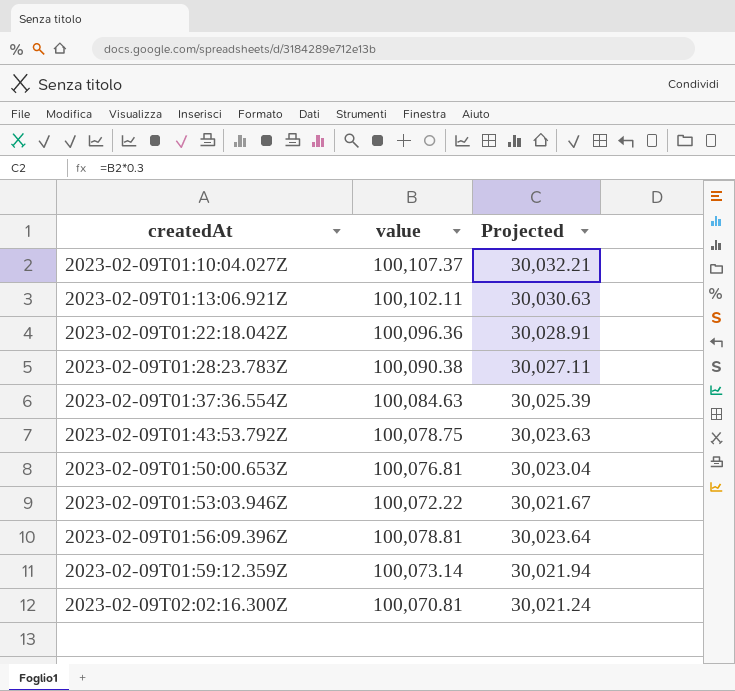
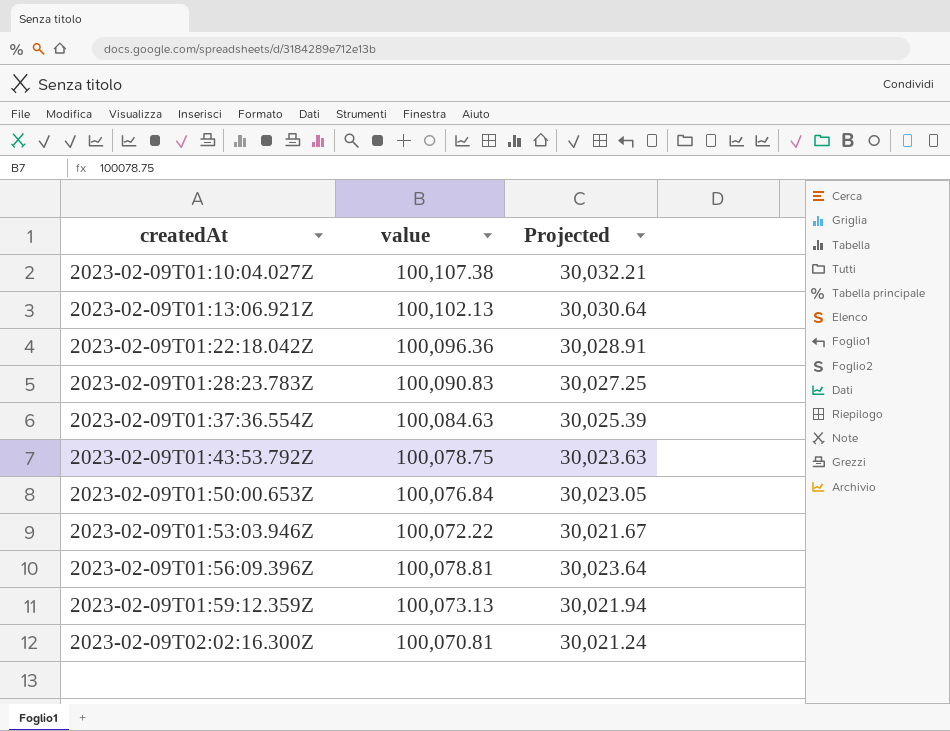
2023-02-09T01:10:04.027Z | value: 100,107.37 -> 100,107.38
2023-02-09T01:13:06.921Z | value: 100,102.11 -> 100,102.13
2023-02-09T01:13:06.921Z | Projected: 30,030.63 -> 30,030.64
2023-02-09T01:28:23.783Z | value: 100,090.38 -> 100,090.83
2023-02-09T01:28:23.783Z | Projected: 30,027.11 -> 30,027.25
2023-02-09T01:50:00.653Z | value: 100,076.81 -> 100,076.84
2023-02-09T01:50:00.653Z | Projected: 30,023.04 -> 30,023.05
2023-02-09T01:59:12.359Z | value: 100,073.14 -> 100,073.13

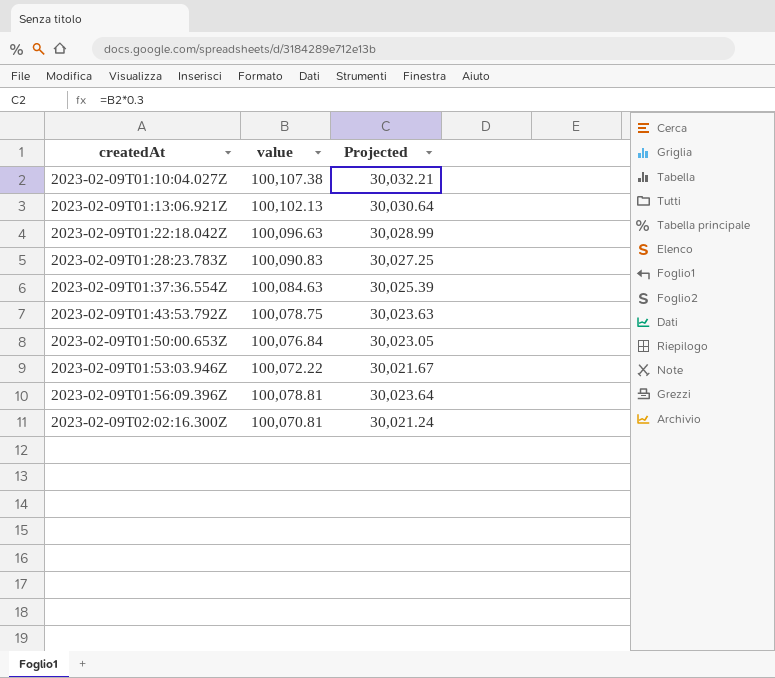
row 2023-02-09T01:59:12.359Z: 100,073.13 | 30,021.94 -> none
2023-02-09T01:22:18.042Z | value: 100,096.36 -> 100,096.63
2023-02-09T01:22:18.042Z | Projected: 30,028.91 -> 30,028.99

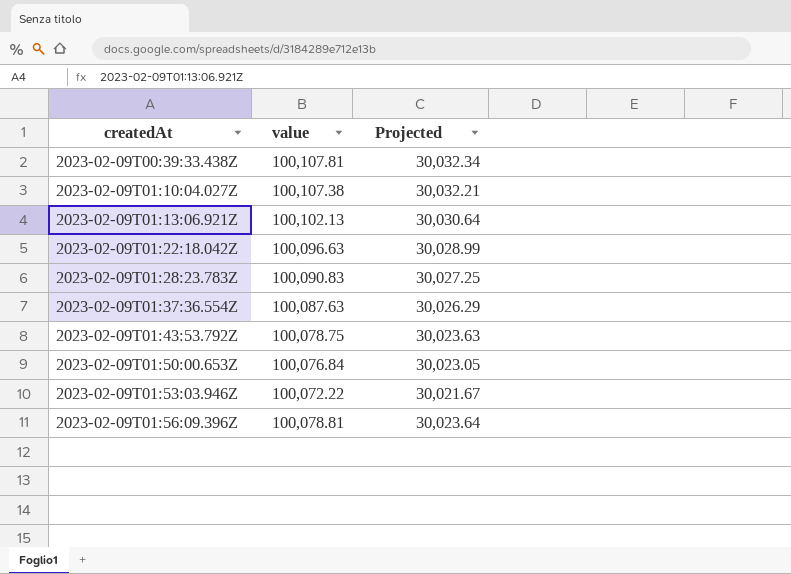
row 2023-02-09T02:02:16.300Z: 100,070.81 | 30,021.24 -> none
row 2023-02-09T00:39:33.438Z: none -> 100,107.81 | 30,032.34
2023-02-09T01:37:36.554Z | value: 100,084.63 -> 100,087.63
2023-02-09T01:37:36.554Z | Projected: 30,025.39 -> 30,026.29

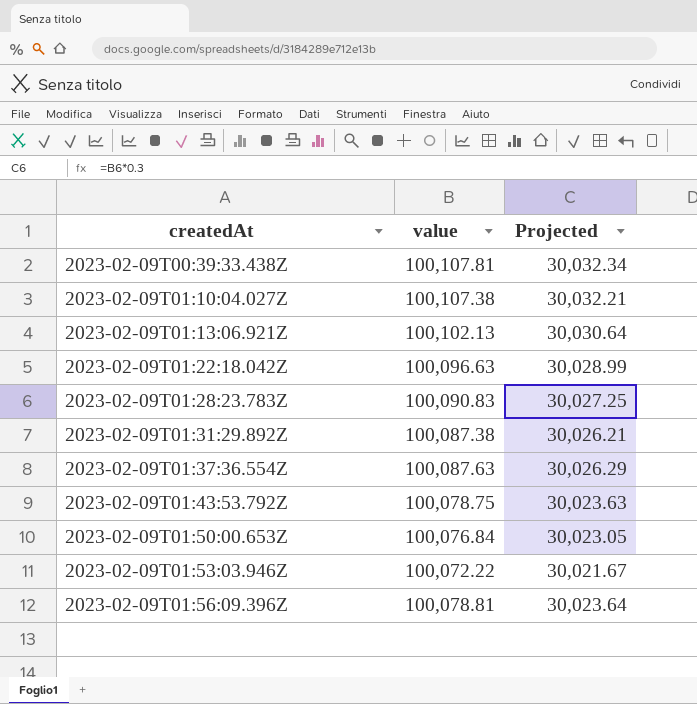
row 2023-02-09T01:31:29.892Z: none -> 100,087.38 | 30,026.21

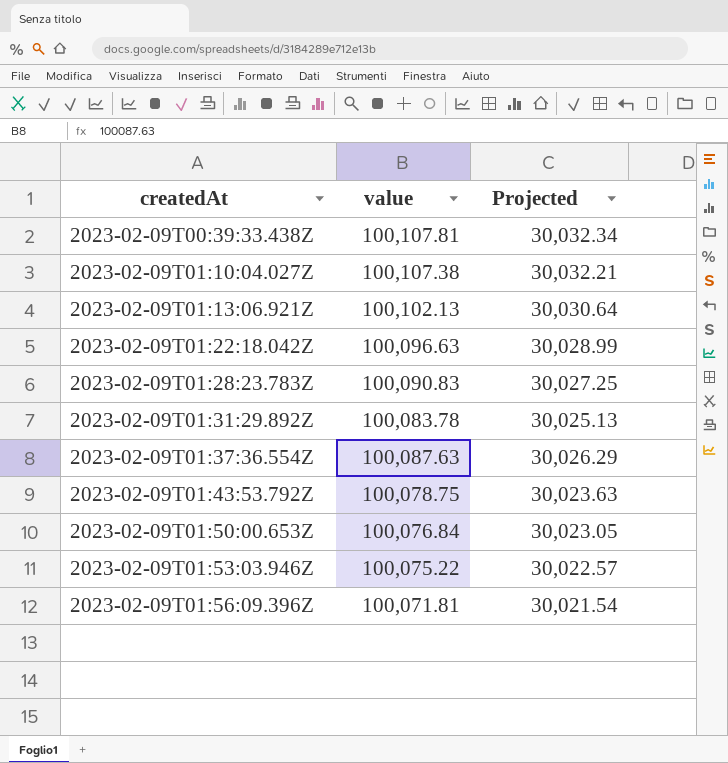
2023-02-09T01:31:29.892Z | value: 100,087.38 -> 100,083.78
2023-02-09T01:31:29.892Z | Projected: 30,026.21 -> 30,025.13
2023-02-09T01:53:03.946Z | value: 100,072.22 -> 100,075.22
2023-02-09T01:53:03.946Z | Projected: 30,021.67 -> 30,022.57
2023-02-09T01:56:09.396Z | value: 100,078.81 -> 100,071.81
2023-02-09T01:56:09.396Z | Projected: 30,023.64 -> 30,021.54

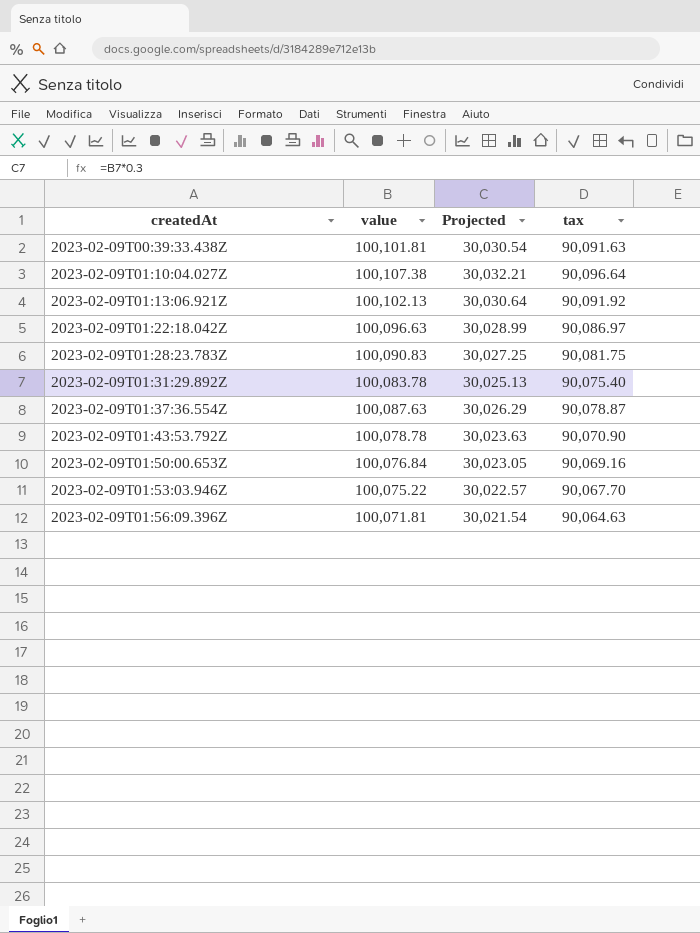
column tax | formula: none -> [value] * 0.9
2023-02-09T00:39:33.438Z | value: 100,107.81 -> 100,101.81
2023-02-09T00:39:33.438Z | Projected: 30,032.34 -> 30,030.54
2023-02-09T01:43:53.792Z | value: 100,078.75 -> 100,078.78

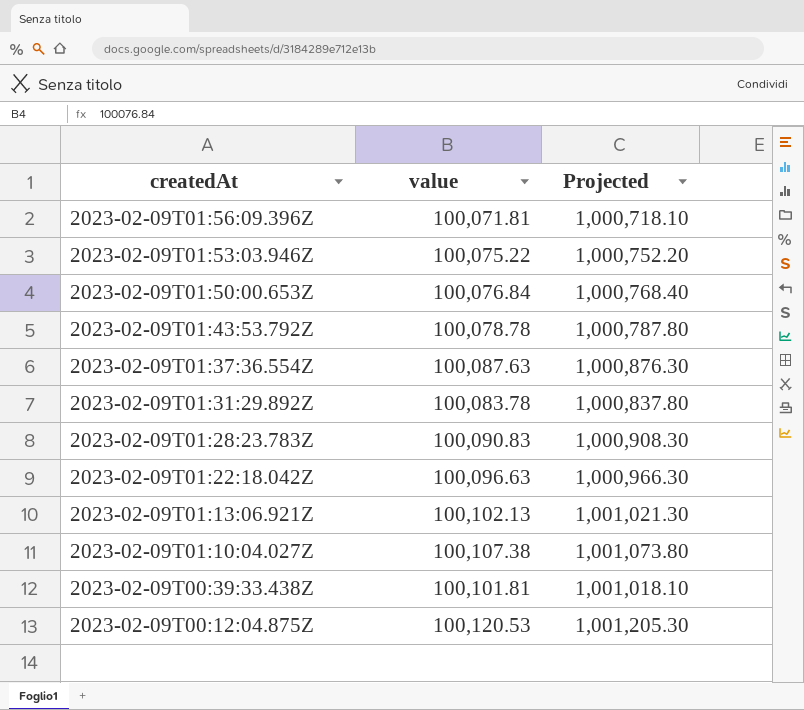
row order: createdAt ascending -> createdAt descending
column tax | formula: [value] * 0.9 -> none
column Projected | formula: [value] * 0.3 -> [value] * 10
row 2023-02-09T00:12:04.875Z: none -> 100,120.53 | 1,001,205.30

